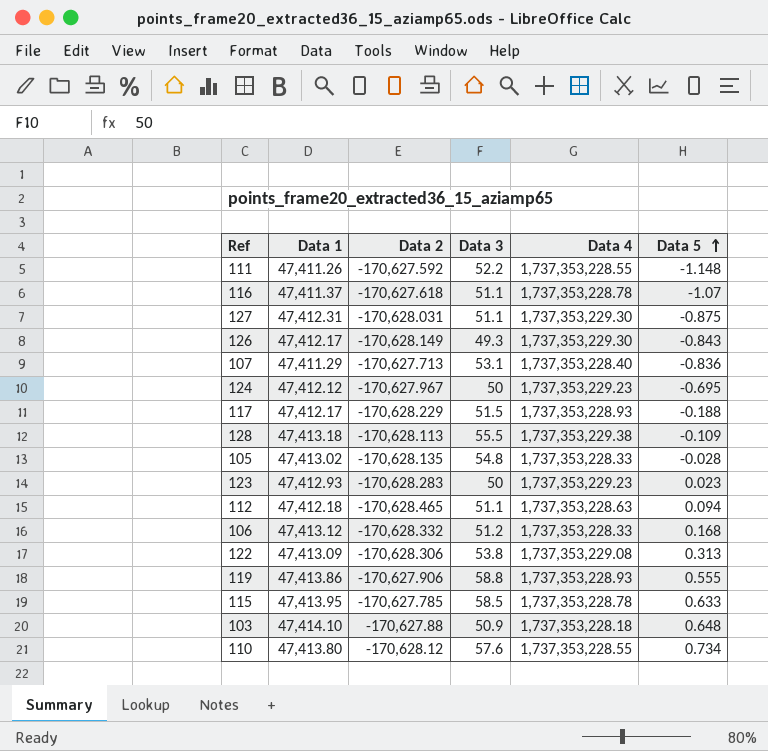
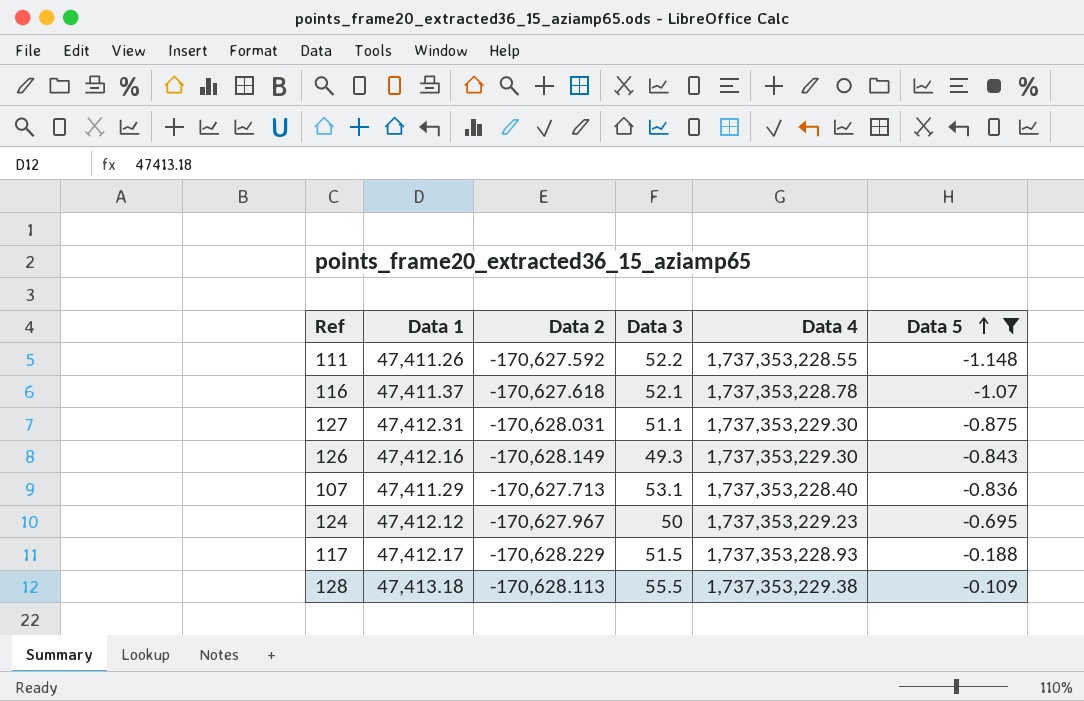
filter: none -> Data 5 <= -0.109
116 | Data 3: 51.1 -> 52.1
126 | Data 1: 47,412.17 -> 47,412.16

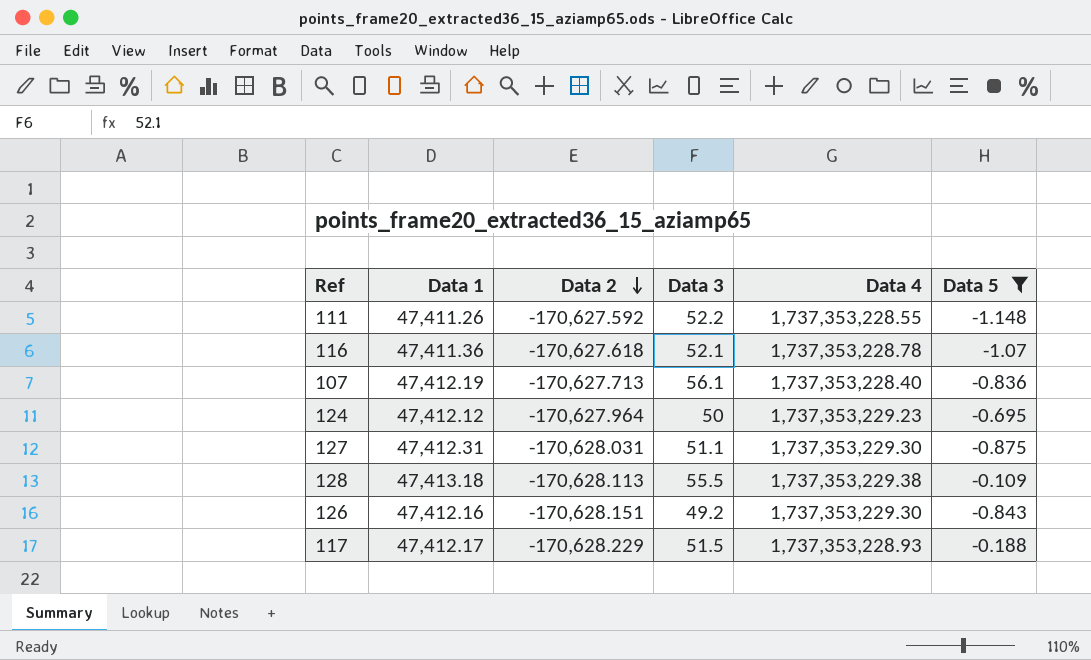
row order: Data 5 ascending -> Data 2 descending
116 | Data 1: 47,411.37 -> 47,411.36
107 | Data 1: 47,411.29 -> 47,412.19
107 | Data 3: 53.1 -> 56.1
124 | Data 2: -170,627.967 -> -170,627.964
126 | Data 2: -170,628.149 -> -170,628.151
126 | Data 3: 49.3 -> 49.2

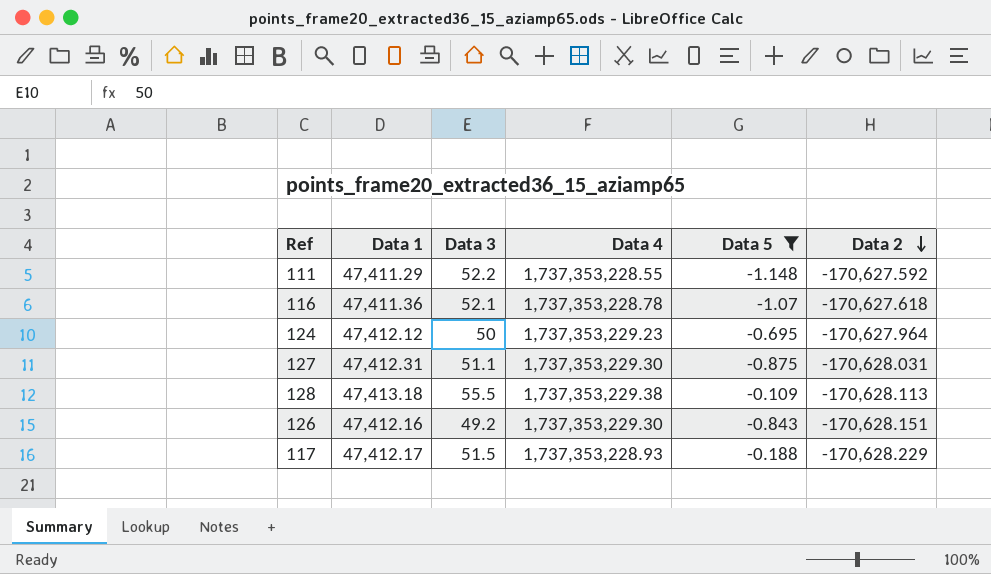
column Data 2 | position: 3 -> 6
row 107: 47,412.19 | -170,627.713 | 56.1 | 1,737,353,228.40 | -0.836 -> none
111 | Data 1: 47,411.26 -> 47,411.29

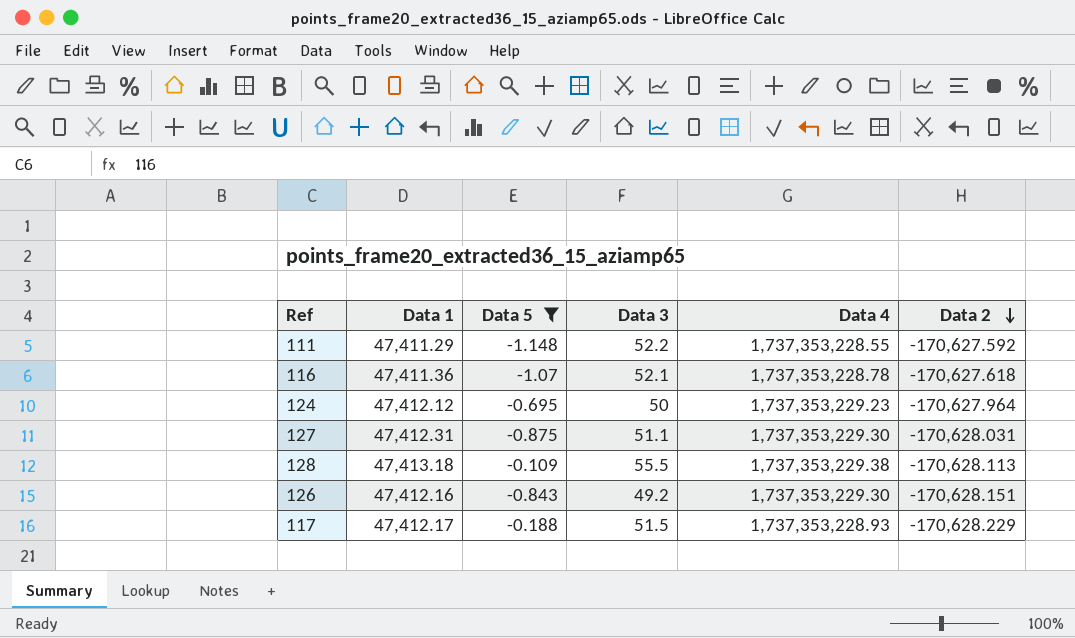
column Data 5 | position: 5 -> 3

